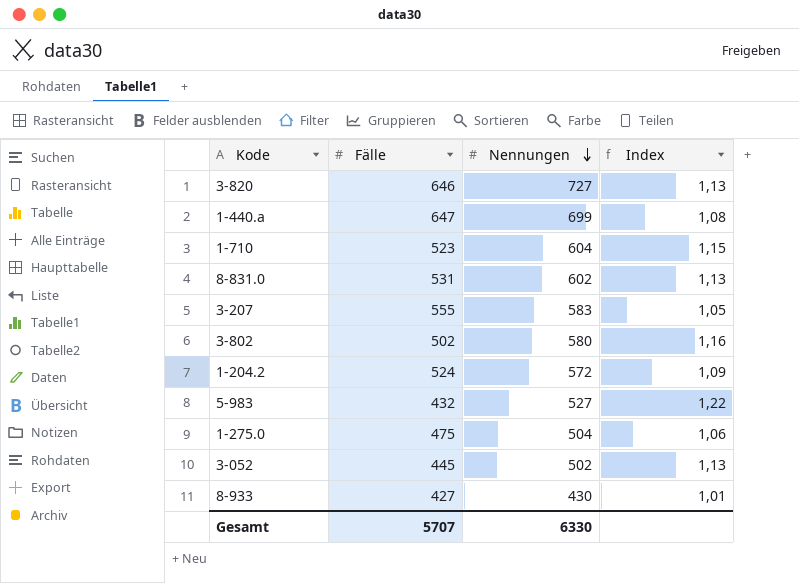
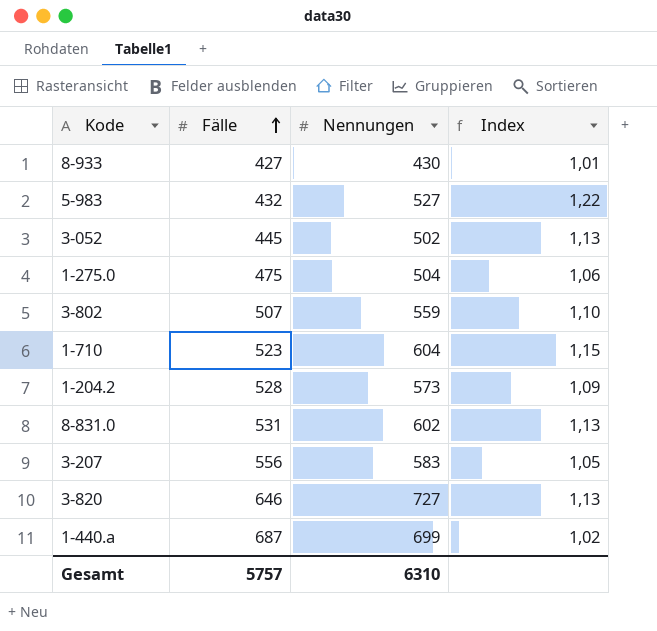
row order: Nennungen descending -> Fälle ascending
3-802 | Fälle: 502 -> 507
3-802 | Nennungen: 580 -> 559
3-802 | Index: 1,16 -> 1,10
1-204.2 | Fälle: 524 -> 528
1-204.2 | Nennungen: 572 -> 573
3-207 | Fälle: 555 -> 556
1-440.a | Fälle: 647 -> 687
1-440.a | Index: 1,08 -> 1,02
Gesamt | Fälle: 5707 -> 5757
Gesamt | Nennungen: 6330 -> 6310

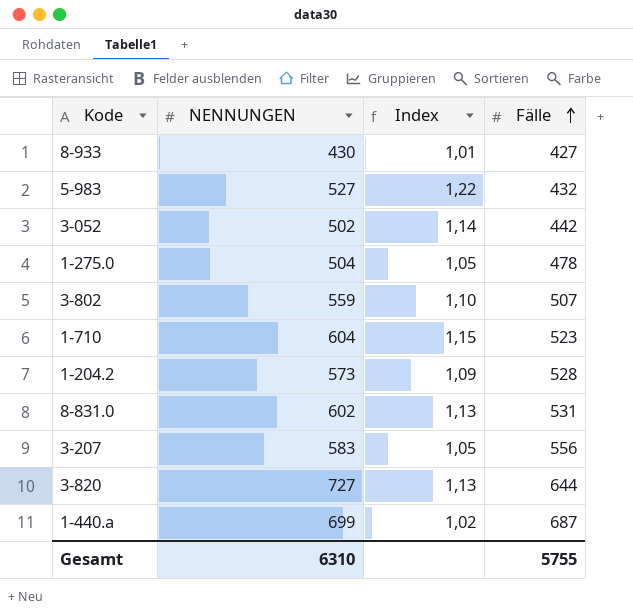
column name: Nennungen -> NENNUNGEN
column Fälle | position: 2 -> 4
3-052 | Index: 1,13 -> 1,14
3-052 | Fälle: 445 -> 442
1-275.0 | Index: 1,06 -> 1,05
1-275.0 | Fälle: 475 -> 478
3-820 | Fälle: 646 -> 644
Gesamt | Fälle: 5757 -> 5755

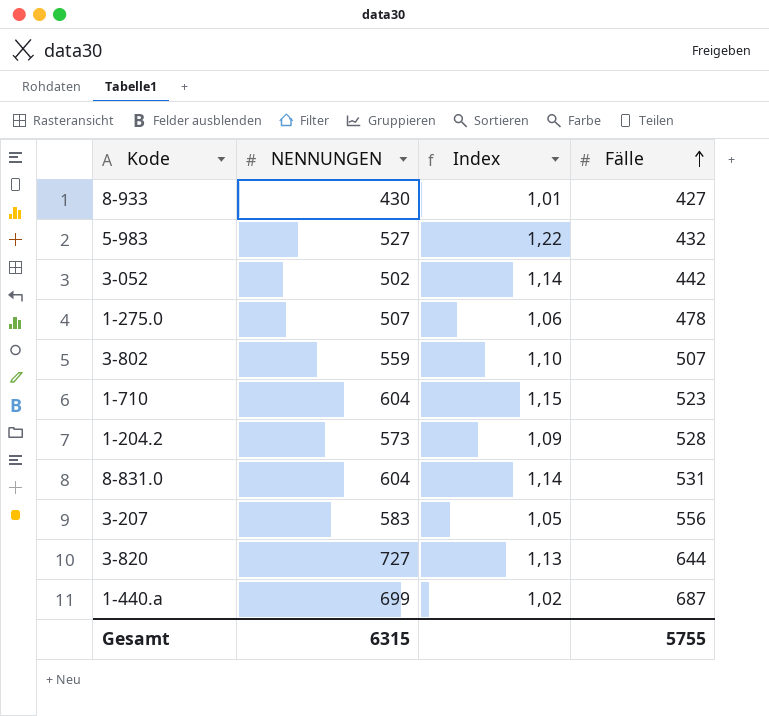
1-275.0 | NENNUNGEN: 504 -> 507
1-275.0 | Index: 1,05 -> 1,06
8-831.0 | NENNUNGEN: 602 -> 604
8-831.0 | Index: 1,13 -> 1,14
Gesamt | NENNUNGEN: 6310 -> 6315

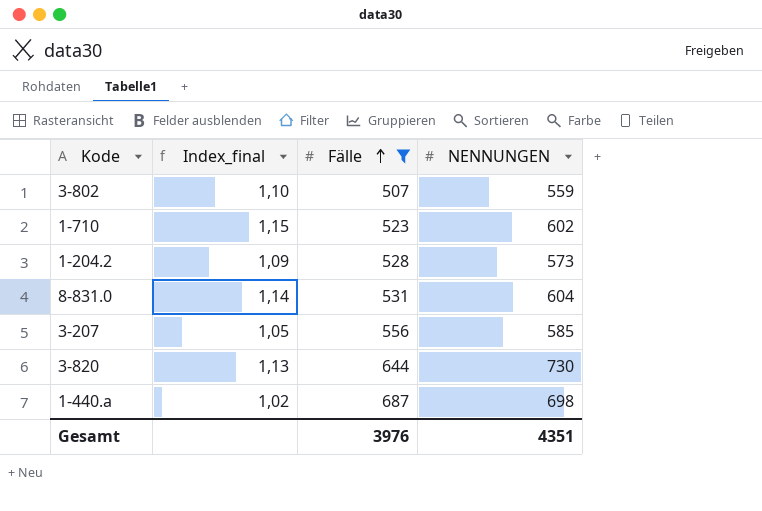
filter: none -> Fälle >= 507
column name: Index -> Index_final
column NENNUNGEN | position: 2 -> 4
1-710 | NENNUNGEN: 604 -> 602
3-207 | NENNUNGEN: 583 -> 585
3-820 | NENNUNGEN: 727 -> 730
1-440.a | NENNUNGEN: 699 -> 698
Gesamt | Fälle: 5755 -> 3976
Gesamt | NENNUNGEN: 6315 -> 4351

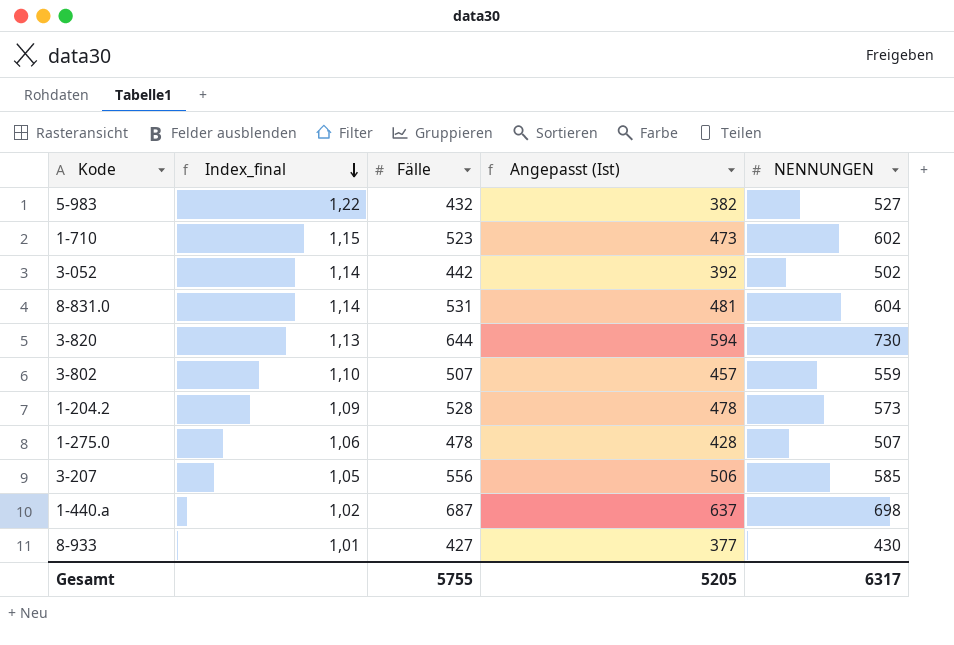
filter: Fälle >= 507 -> none
row order: Fälle ascending -> Index_final descending
column Angepasst (Ist) | formula: none -> [Fälle] - 50
Gesamt | Fälle: 3976 -> 5755
Gesamt | NENNUNGEN: 4351 -> 6317

